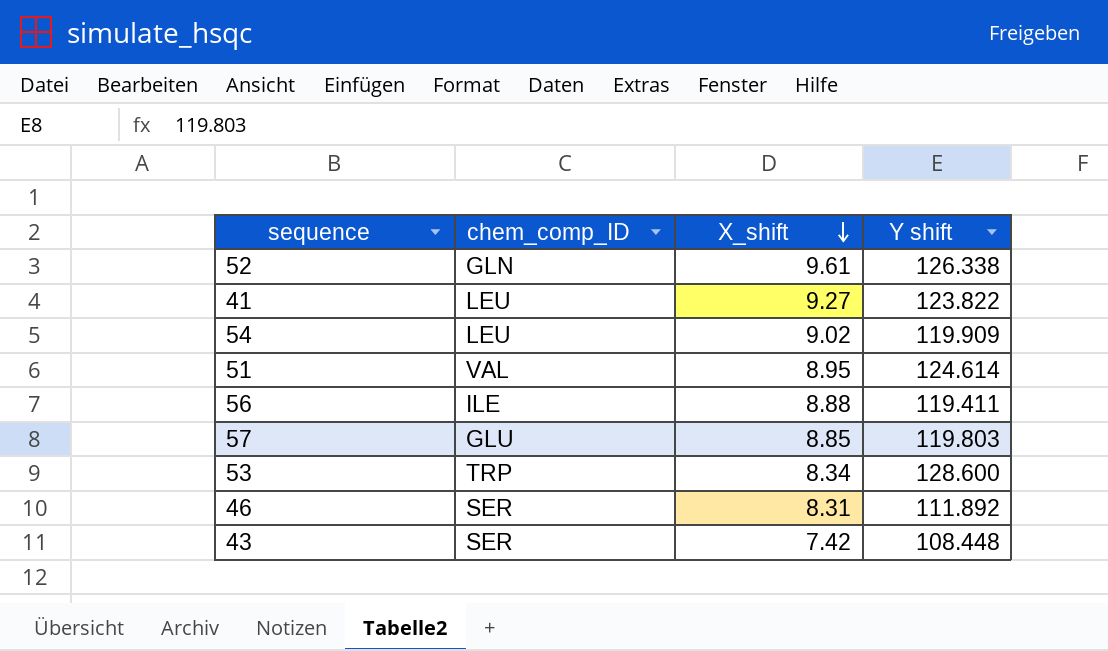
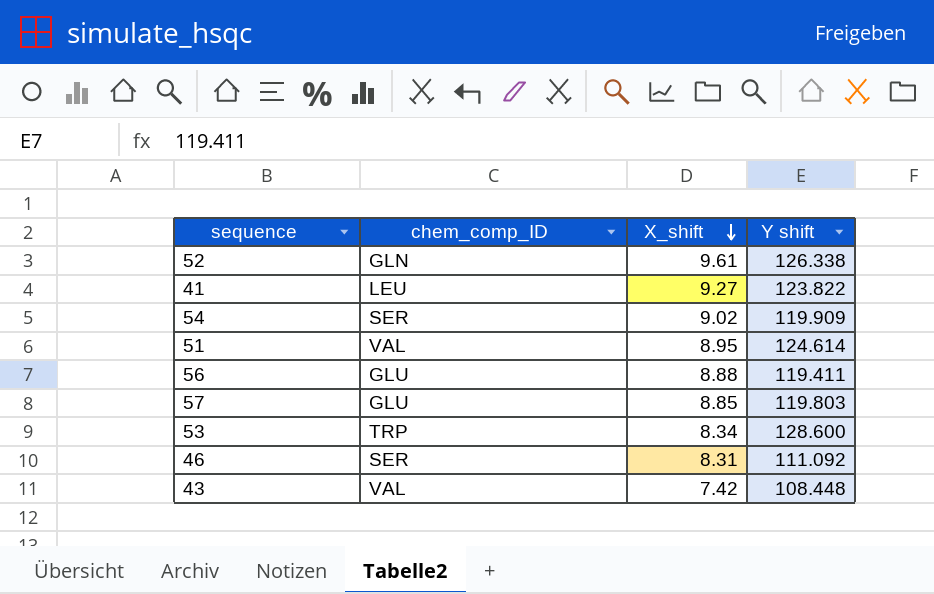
54 | chem_comp_ID: LEU -> SER
56 | chem_comp_ID: ILE -> GLU
46 | Y shift: 111.892 -> 111.092
43 | chem_comp_ID: SER -> VAL

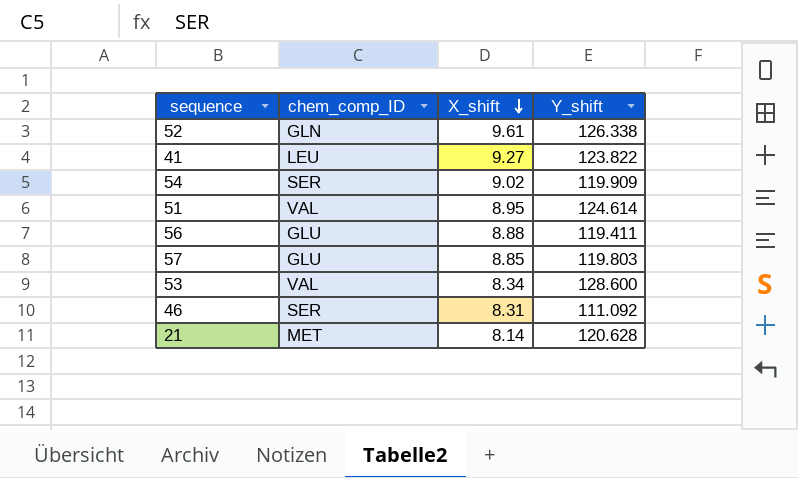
column name: Y shift -> Y_shift
row 43: VAL | 7.42 | 108.448 -> none
53 | chem_comp_ID: TRP -> VAL
row 21: none -> MET | 8.14 | 120.628

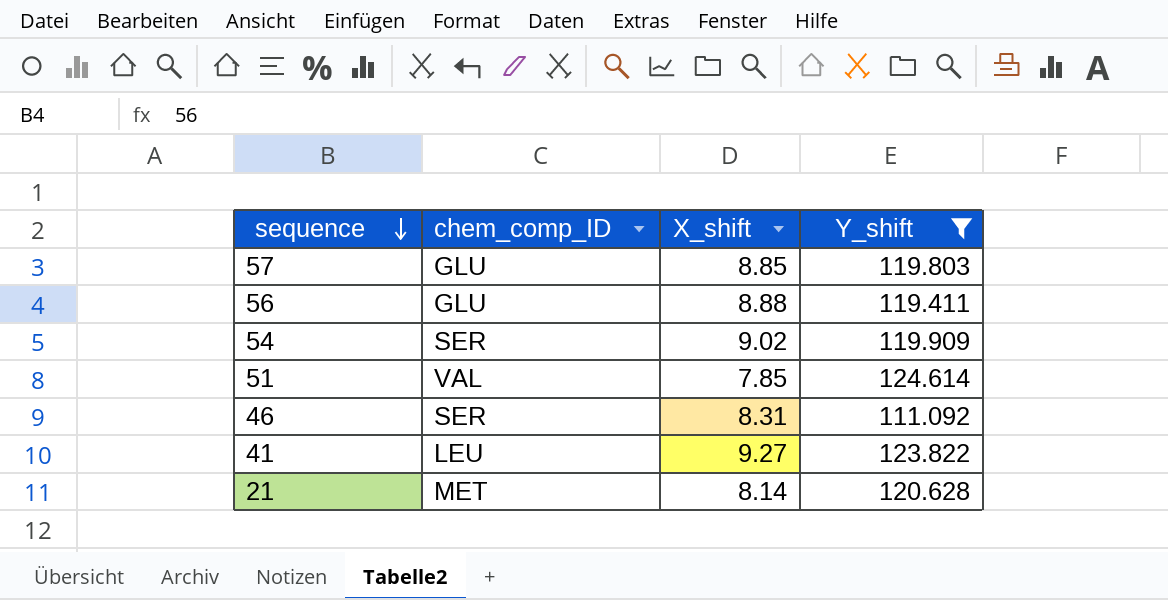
filter: none -> Y_shift <= 124.614
row order: X_shift descending -> sequence descending
51 | X_shift: 8.95 -> 7.85

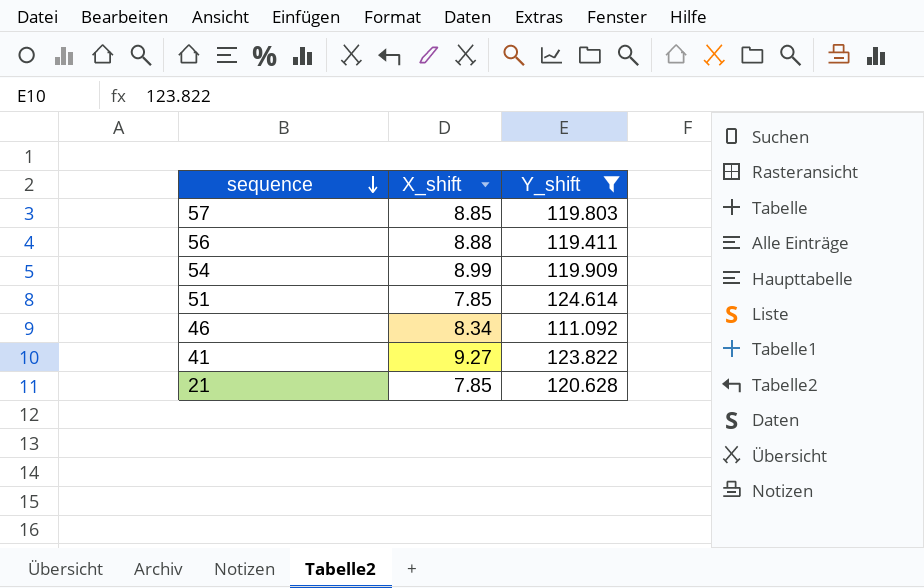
column chem_comp_ID | position: 2 -> none
54 | X_shift: 9.02 -> 8.99
46 | X_shift: 8.31 -> 8.34
21 | X_shift: 8.14 -> 7.85

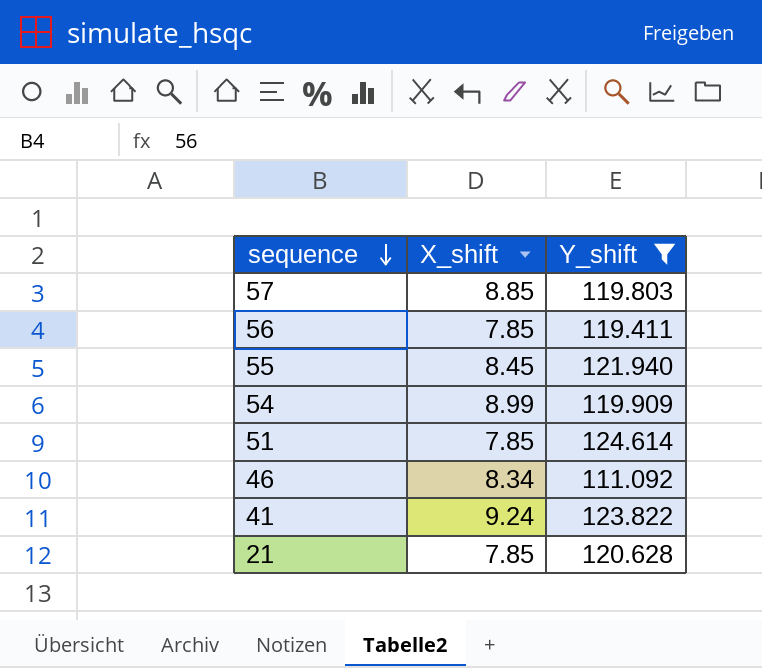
56 | X_shift: 8.88 -> 7.85
row 55: none -> 8.45 | 121.940
41 | X_shift: 9.27 -> 9.24

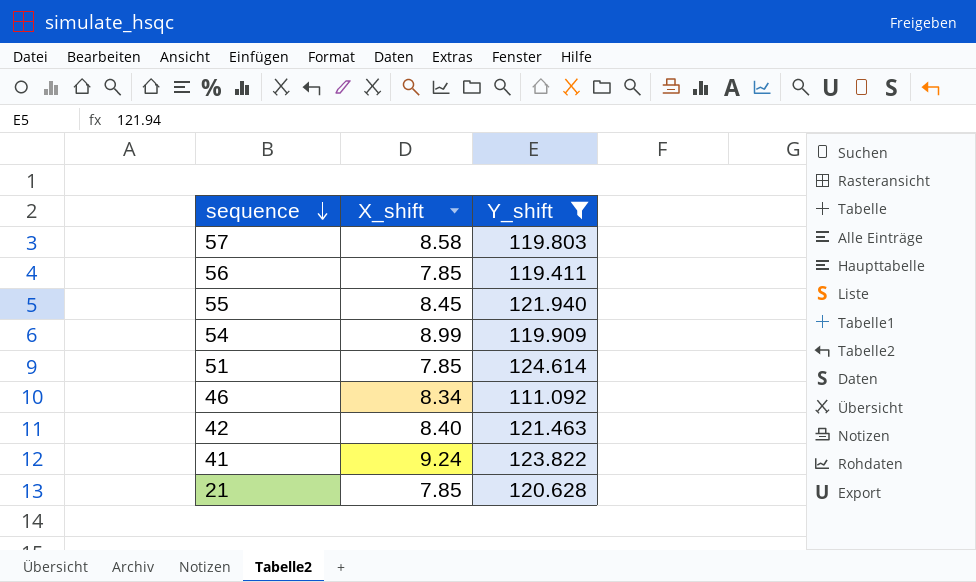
57 | X_shift: 8.85 -> 8.58
row 42: none -> 8.40 | 121.463

